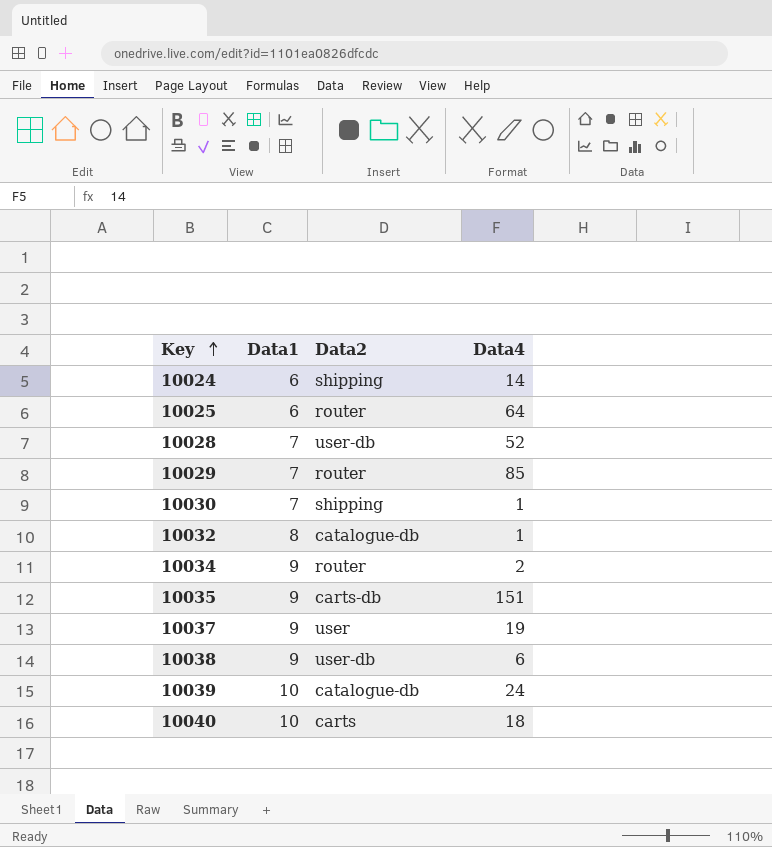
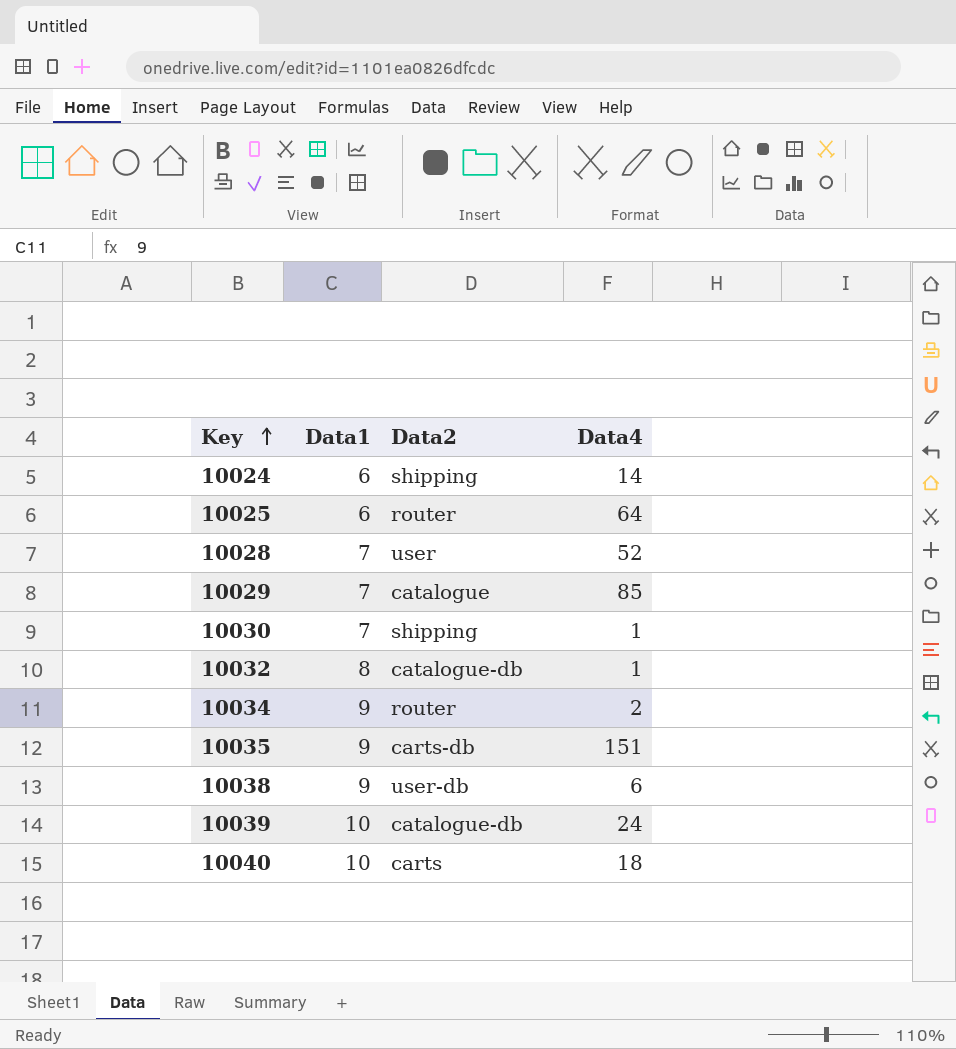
row 10037: 9 | user | 19 -> none
10028 | Data2: user-db -> user
10029 | Data2: router -> catalogue

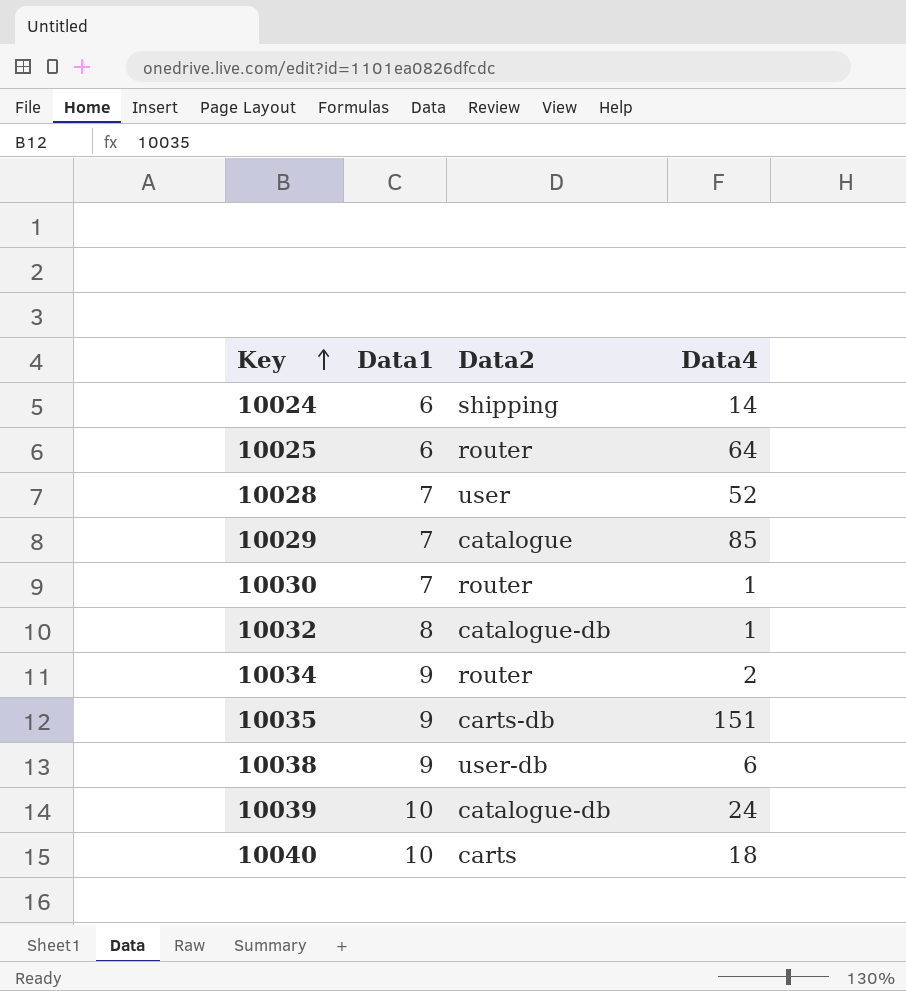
10030 | Data2: shipping -> router

